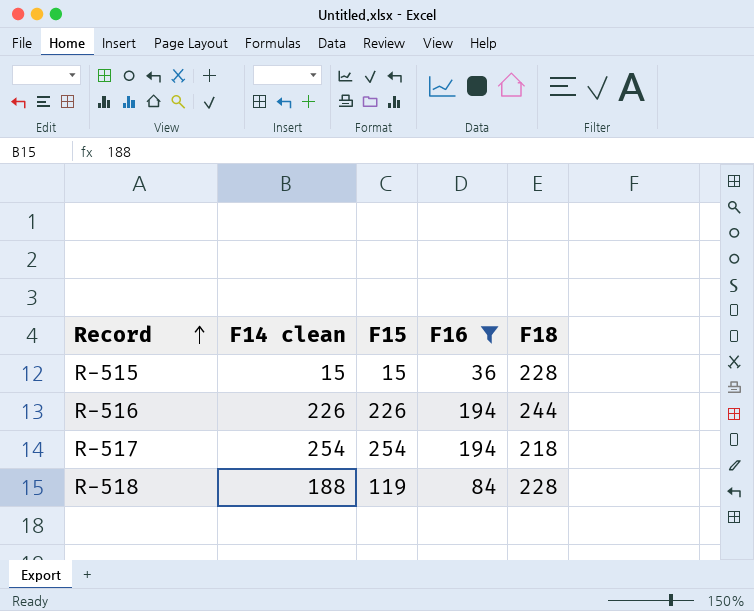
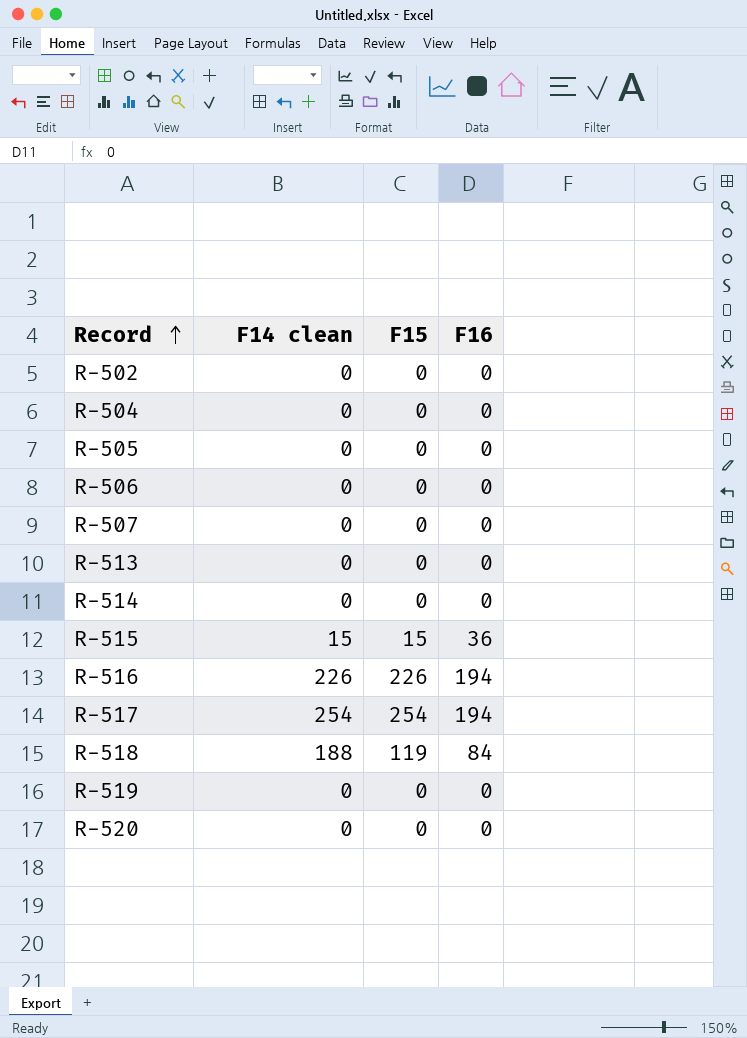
filter: F16 != 0 -> none
column F18 | position: 5 -> none

